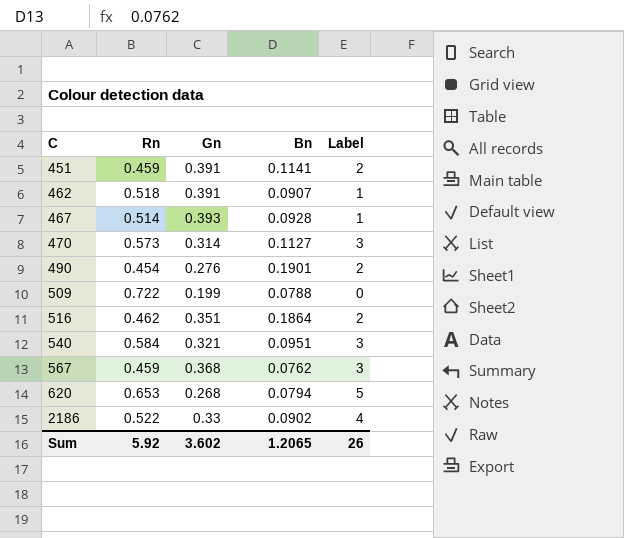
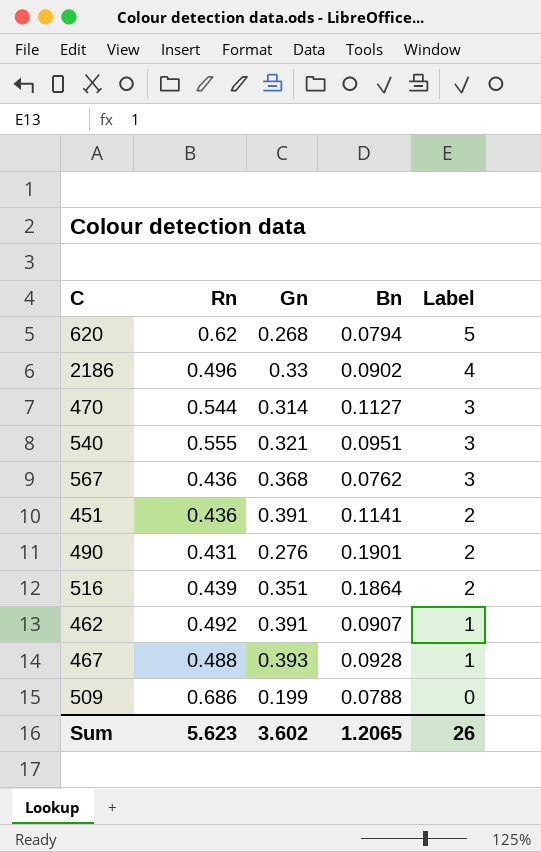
row order: C ascending -> Label descending
620 | Rn: 0.653 -> 0.62
2186 | Rn: 0.522 -> 0.496
470 | Rn: 0.573 -> 0.544
540 | Rn: 0.584 -> 0.555
567 | Rn: 0.459 -> 0.436
451 | Rn: 0.459 -> 0.436
490 | Rn: 0.454 -> 0.431
516 | Rn: 0.462 -> 0.439
462 | Rn: 0.518 -> 0.492
467 | Rn: 0.514 -> 0.488
509 | Rn: 0.722 -> 0.686
Sum | Rn: 5.92 -> 5.623

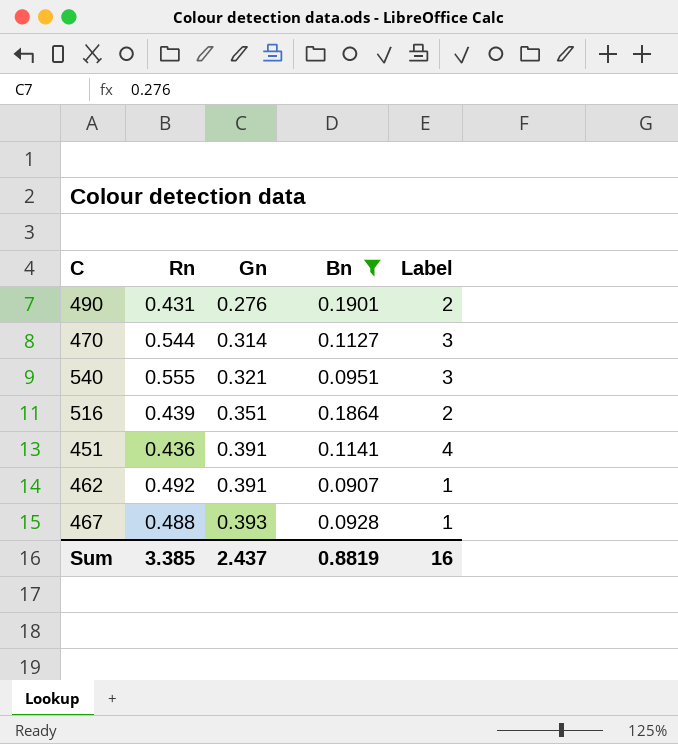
filter: none -> Bn >= 0.0907
row order: Label descending -> Gn ascending
451 | Label: 2 -> 4
Sum | Rn: 5.623 -> 3.385
Sum | Gn: 3.602 -> 2.437
Sum | Bn: 1.2065 -> 0.8819
Sum | Label: 26 -> 16

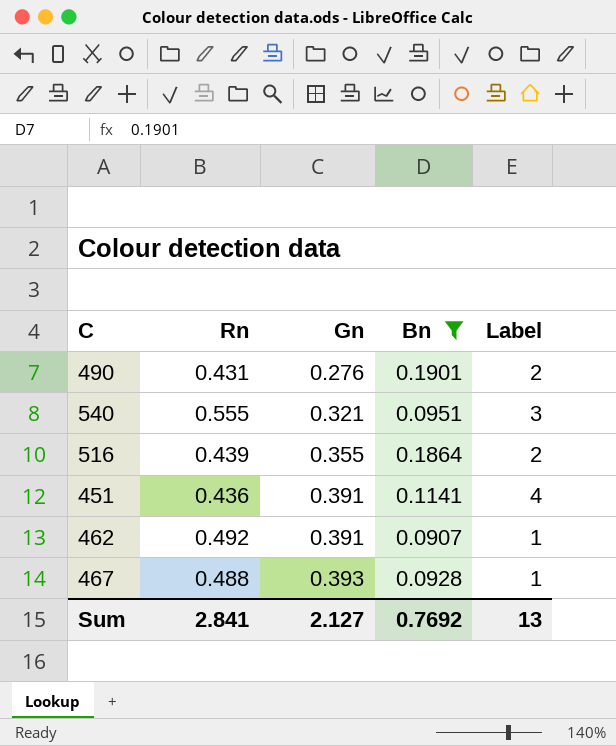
row 470: 0.544 | 0.314 | 0.1127 | 3 -> none
516 | Gn: 0.351 -> 0.355
Sum | Rn: 3.385 -> 2.841
Sum | Gn: 2.437 -> 2.127
Sum | Bn: 0.8819 -> 0.7692
Sum | Label: 16 -> 13

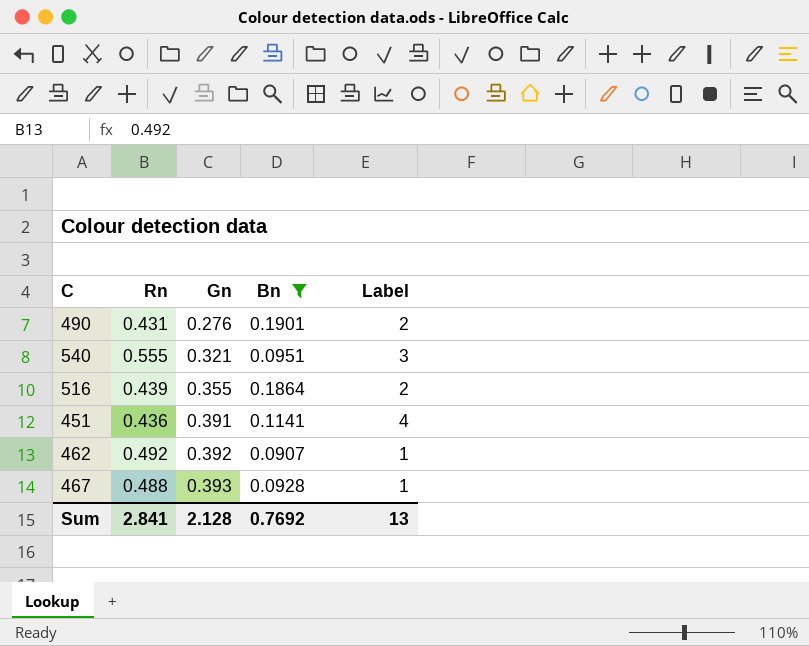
462 | Gn: 0.391 -> 0.392
Sum | Gn: 2.127 -> 2.128

